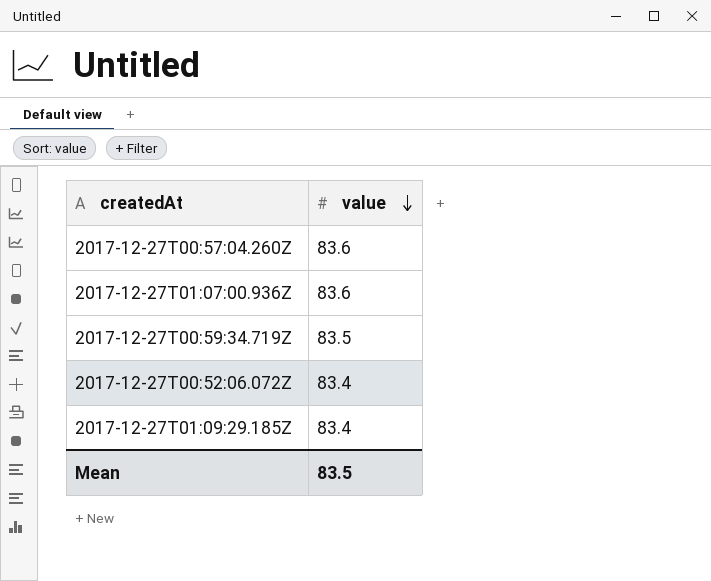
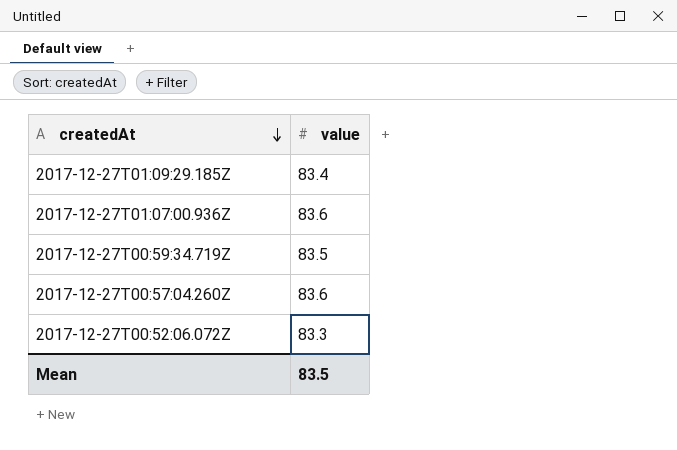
row order: value descending -> createdAt descending
2017-12-27T00:52:06.072Z | value: 83.4 -> 83.3

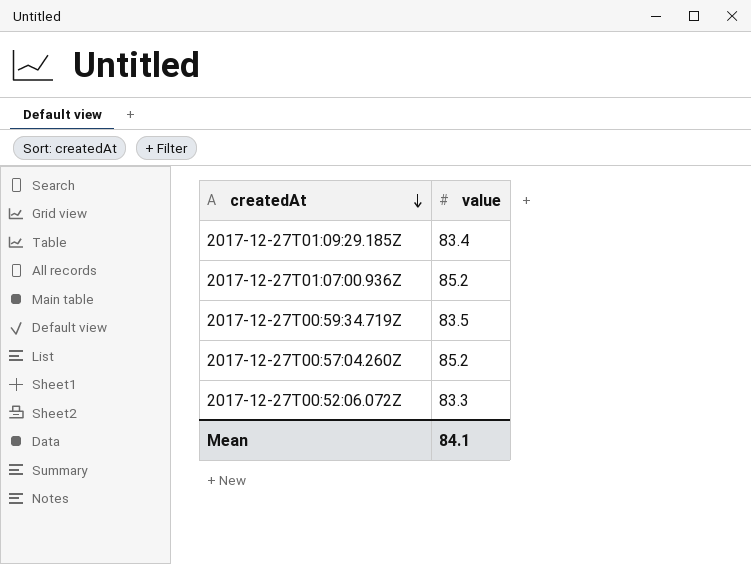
2017-12-27T01:07:00.936Z | value: 83.6 -> 85.2
2017-12-27T00:57:04.260Z | value: 83.6 -> 85.2
Mean | value: 83.5 -> 84.1

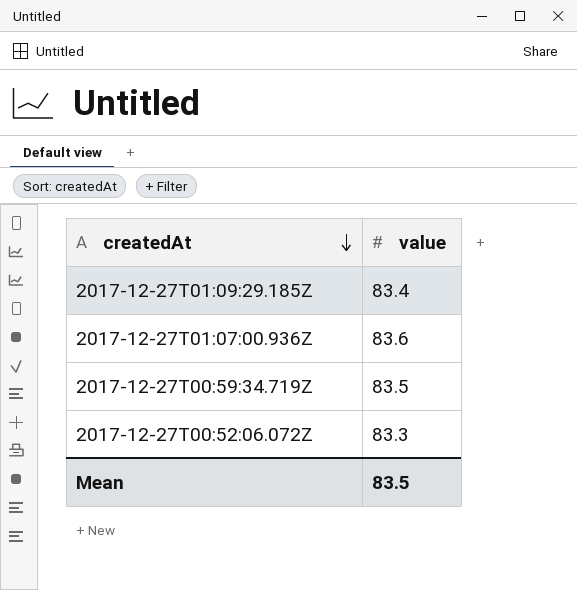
row 2017-12-27T00:57:04.260Z: 85.2 -> none
2017-12-27T01:07:00.936Z | value: 85.2 -> 83.6
Mean | value: 84.1 -> 83.5

